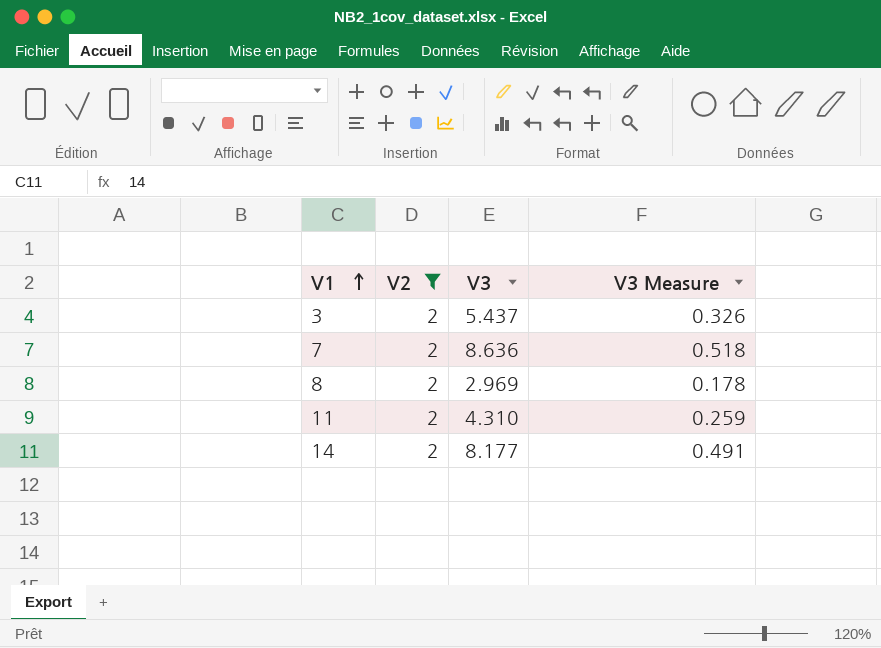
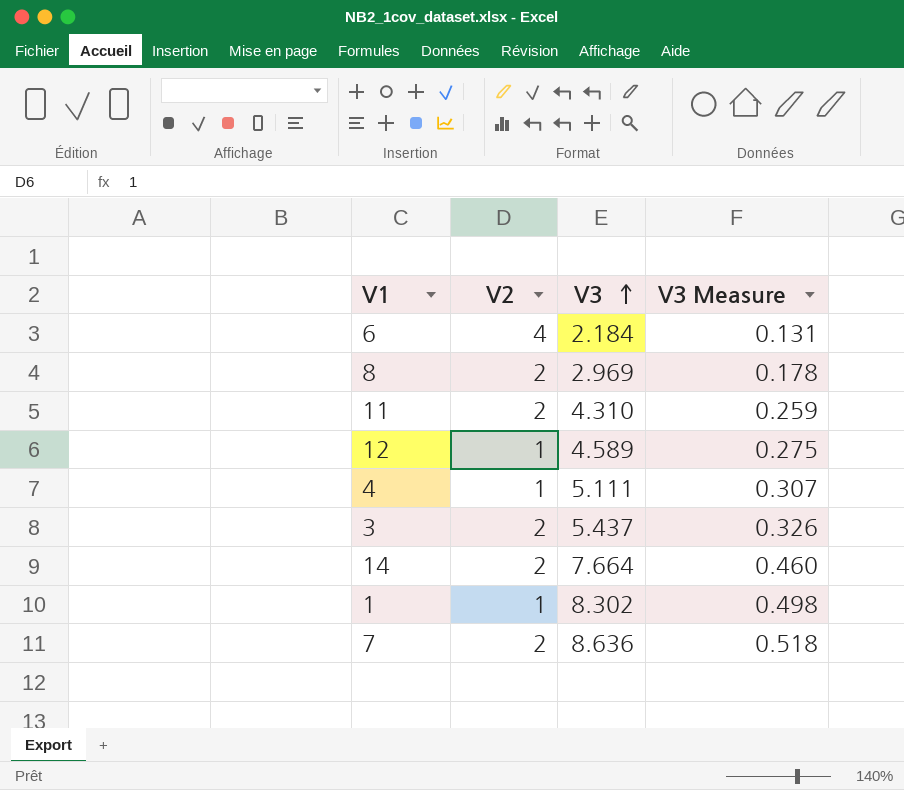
filter: V2 = 2 -> none
row order: V1 ascending -> V3 ascending
14 | V3: 8.177 -> 7.664
14 | V3 Measure: 0.491 -> 0.460

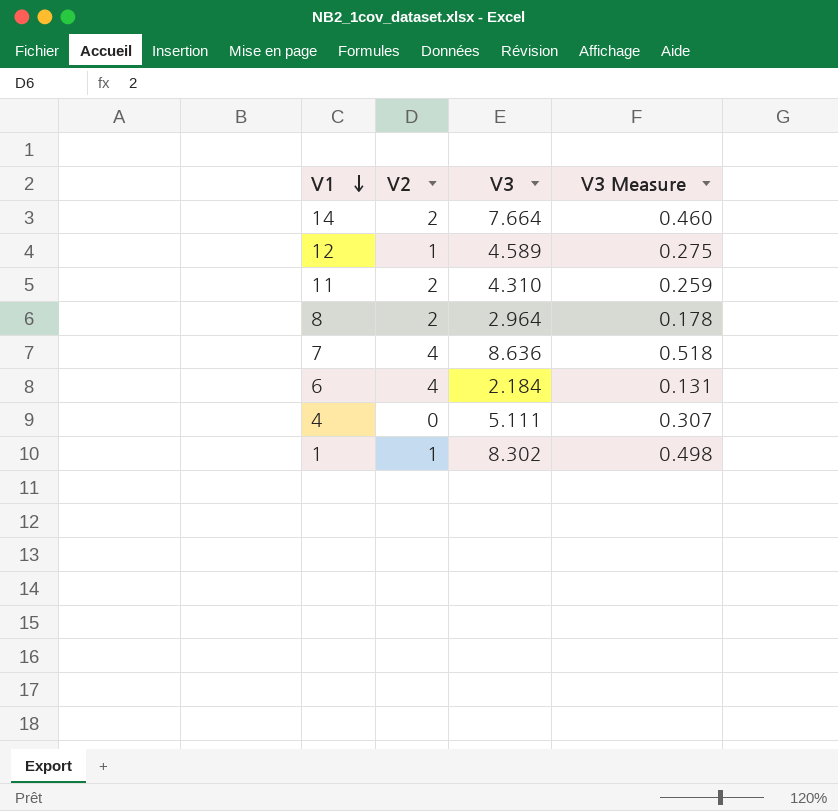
row order: V3 ascending -> V1 descending
row 3: 2 | 5.437 | 0.326 -> none
8 | V3: 2.969 -> 2.964
7 | V2: 2 -> 4
4 | V2: 1 -> 0

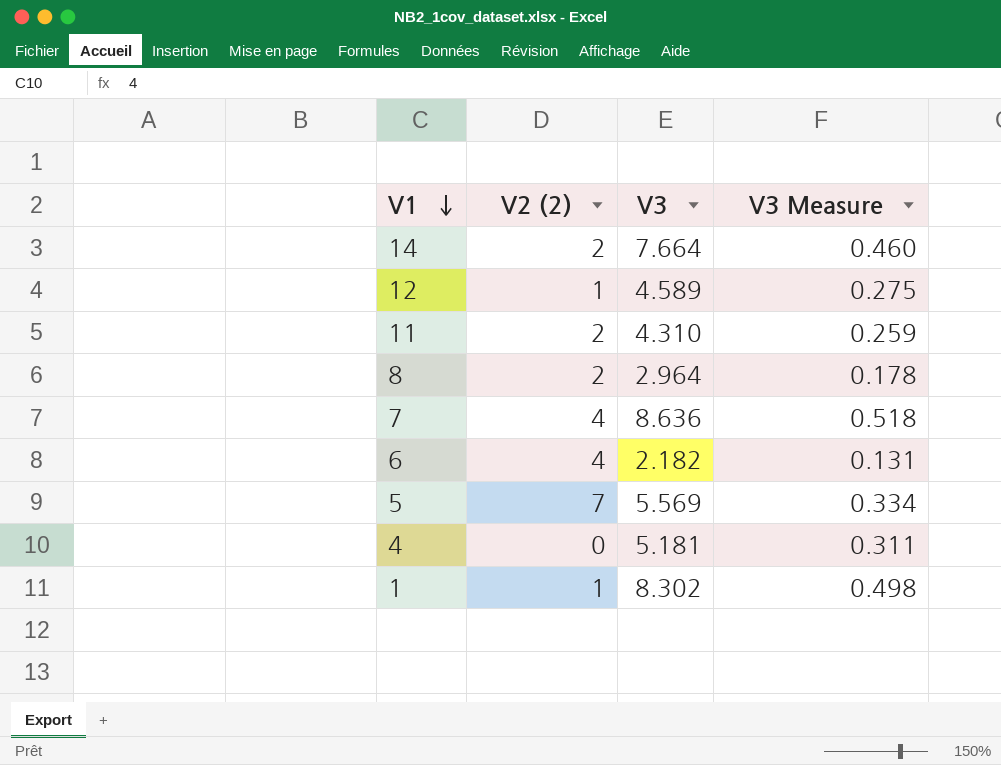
column name: V2 -> V2 (2)
6 | V3: 2.184 -> 2.182
row 5: none -> 7 | 5.569 | 0.334
4 | V3: 5.111 -> 5.181
4 | V3 Measure: 0.307 -> 0.311

